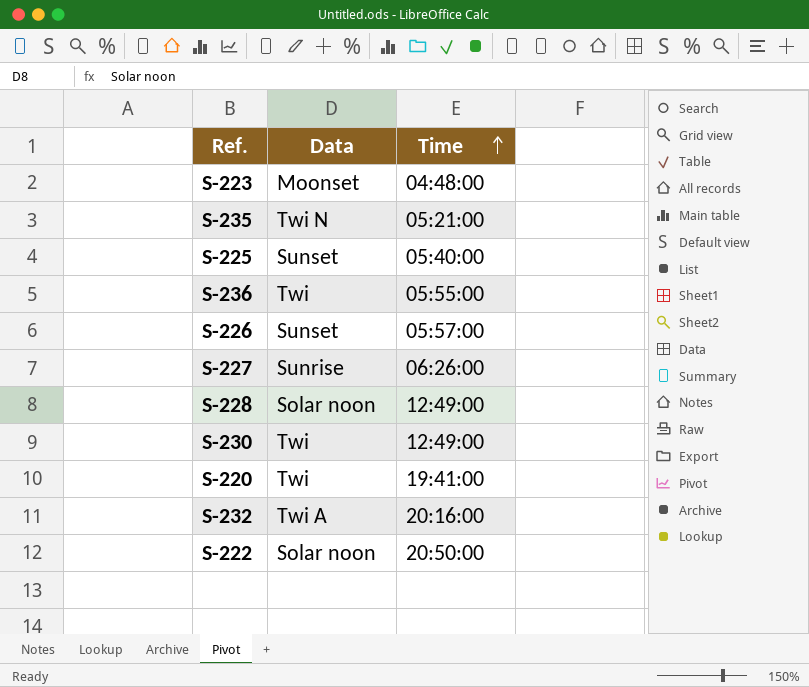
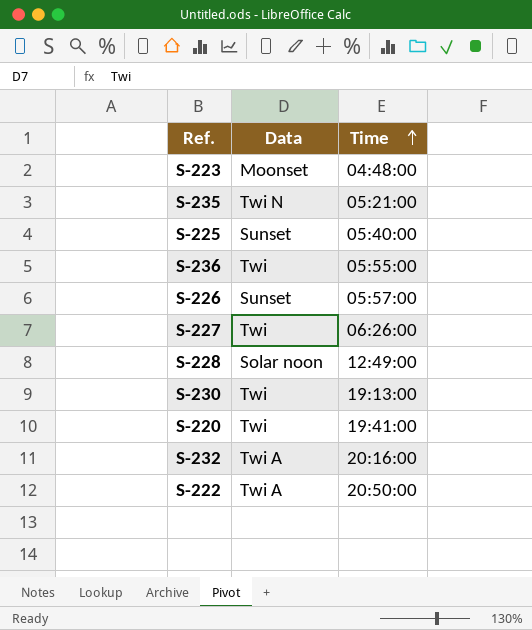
S-227 | Data: Sunrise -> Twi
S-230 | Time: 12:49:00 -> 19:13:00
S-222 | Data: Solar noon -> Twi A

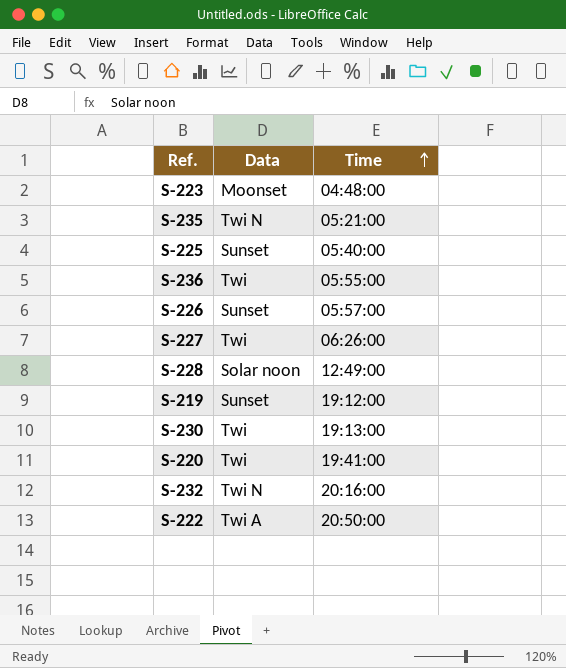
row S-219: none -> Sunset | 19:12:00
S-232 | Data: Twi A -> Twi N

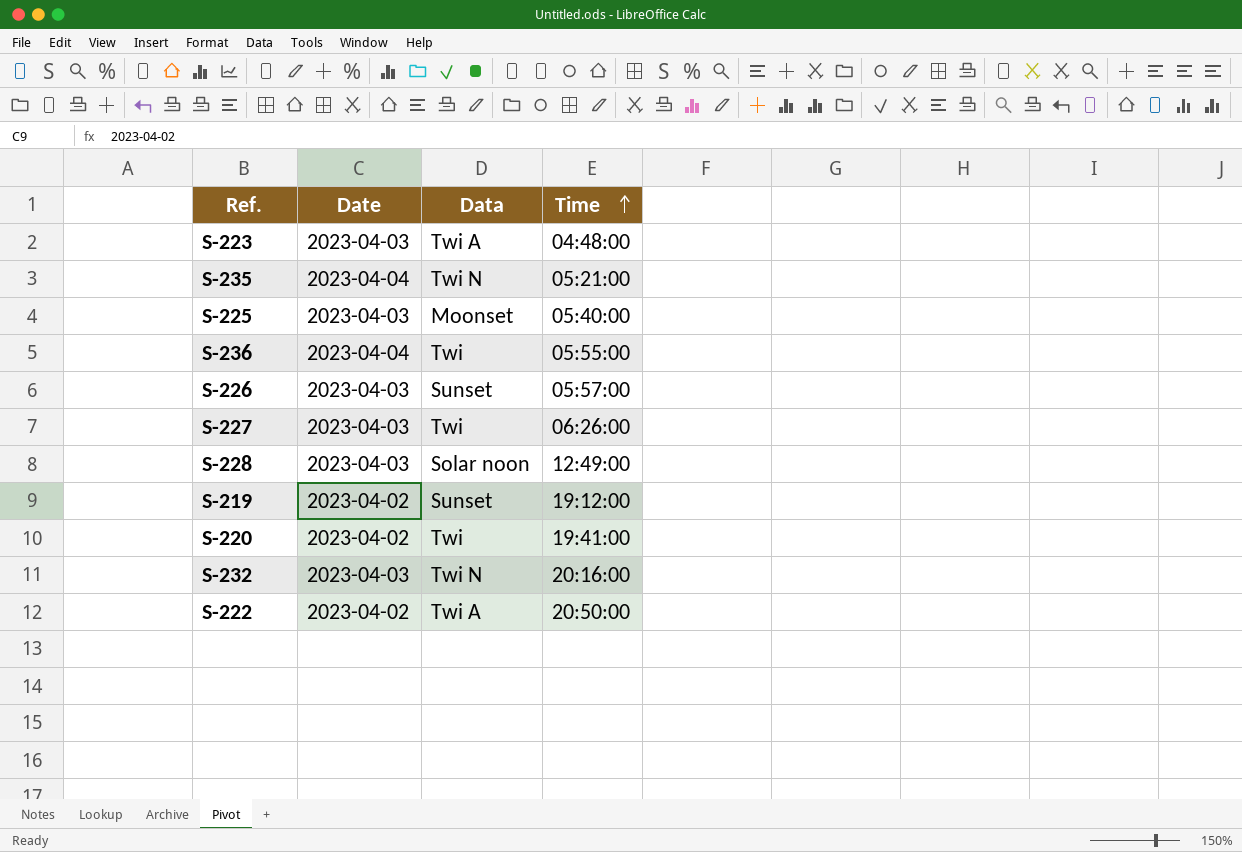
column Date | position: none -> 2
row S-230: Twi | 19:13:00 -> none
S-223 | Data: Moonset -> Twi A
S-225 | Data: Sunset -> Moonset

